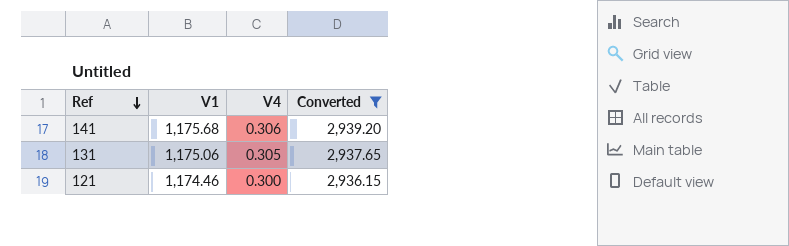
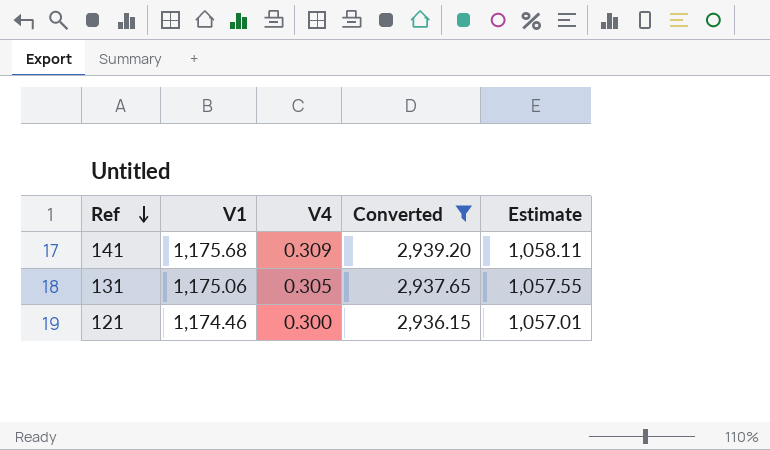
column Estimate | formula: none -> [V1] * 0.9
141 | V4: 0.306 -> 0.309

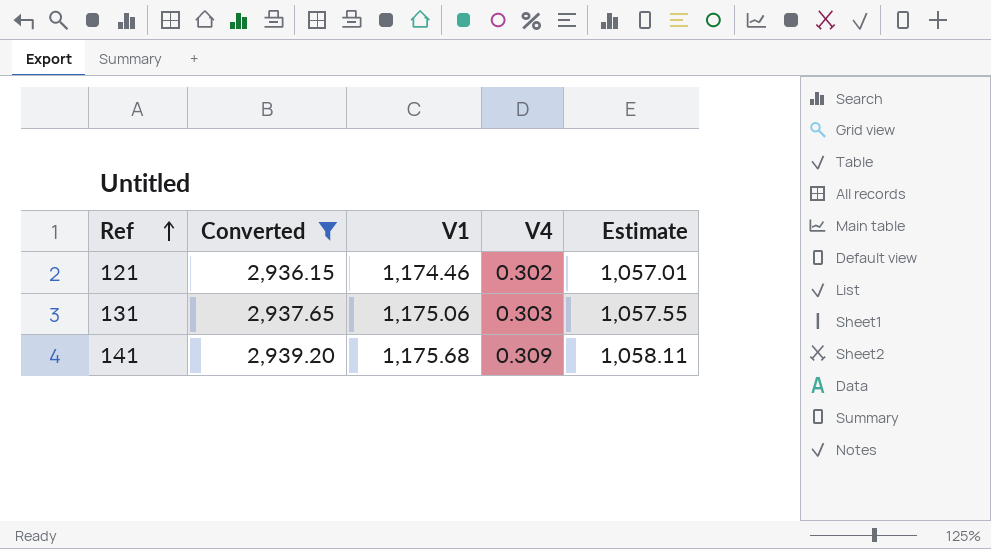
row order: Ref descending -> Ref ascending
column Converted | position: 4 -> 2
121 | V4: 0.300 -> 0.302
131 | V4: 0.305 -> 0.303

